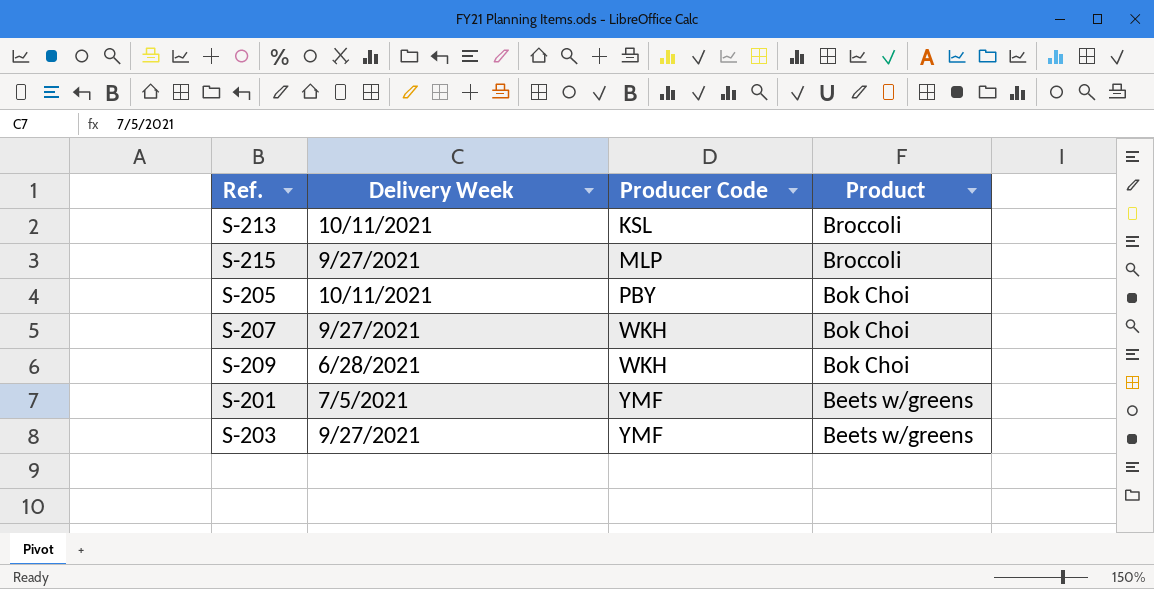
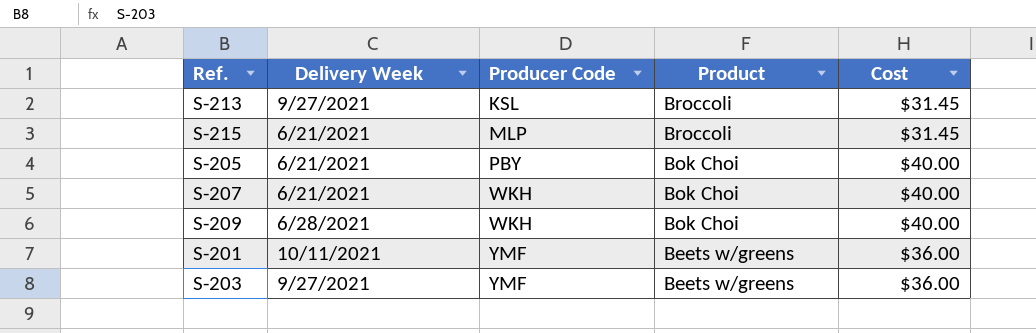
column Cost | position: none -> 5
S-213 | Delivery Week: 10/11/2021 -> 9/27/2021
S-215 | Delivery Week: 9/27/2021 -> 6/21/2021
S-205 | Delivery Week: 10/11/2021 -> 6/21/2021
S-207 | Delivery Week: 9/27/2021 -> 6/21/2021
S-201 | Delivery Week: 7/5/2021 -> 10/11/2021

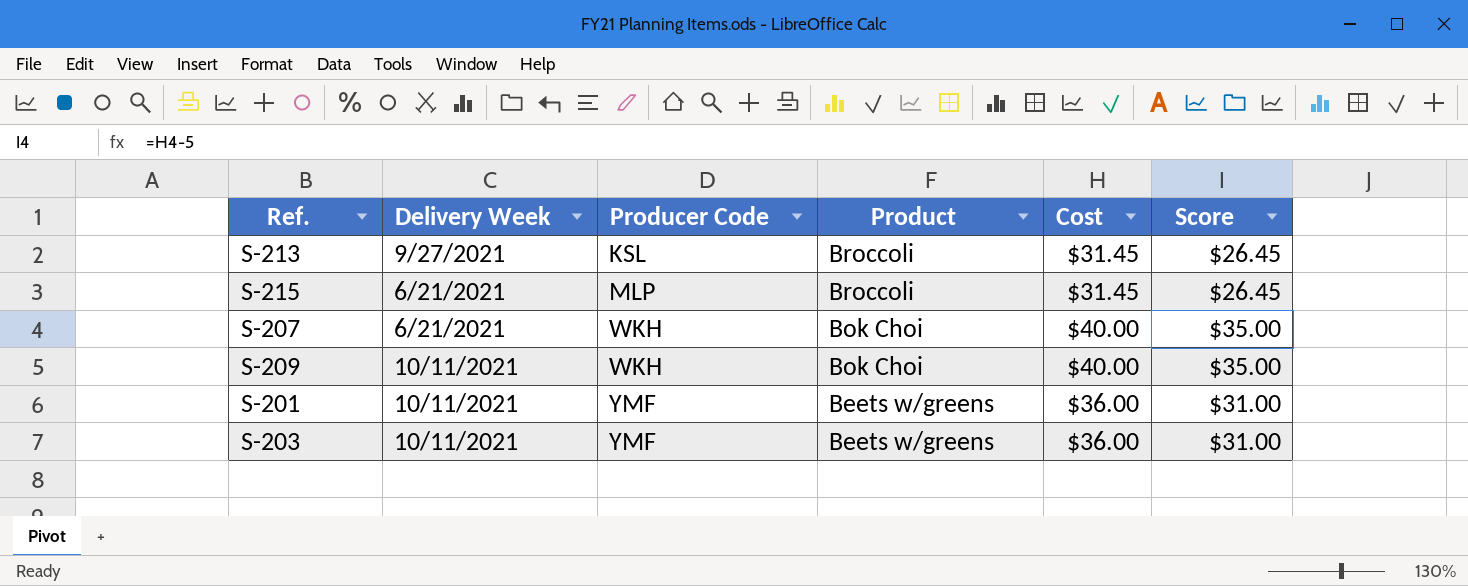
column Score | formula: none -> [Cost] - 5
row S-205: 6/21/2021 | PBY | Bok Choi | $40.00 -> none
S-209 | Delivery Week: 6/28/2021 -> 10/11/2021
S-203 | Delivery Week: 9/27/2021 -> 10/11/2021

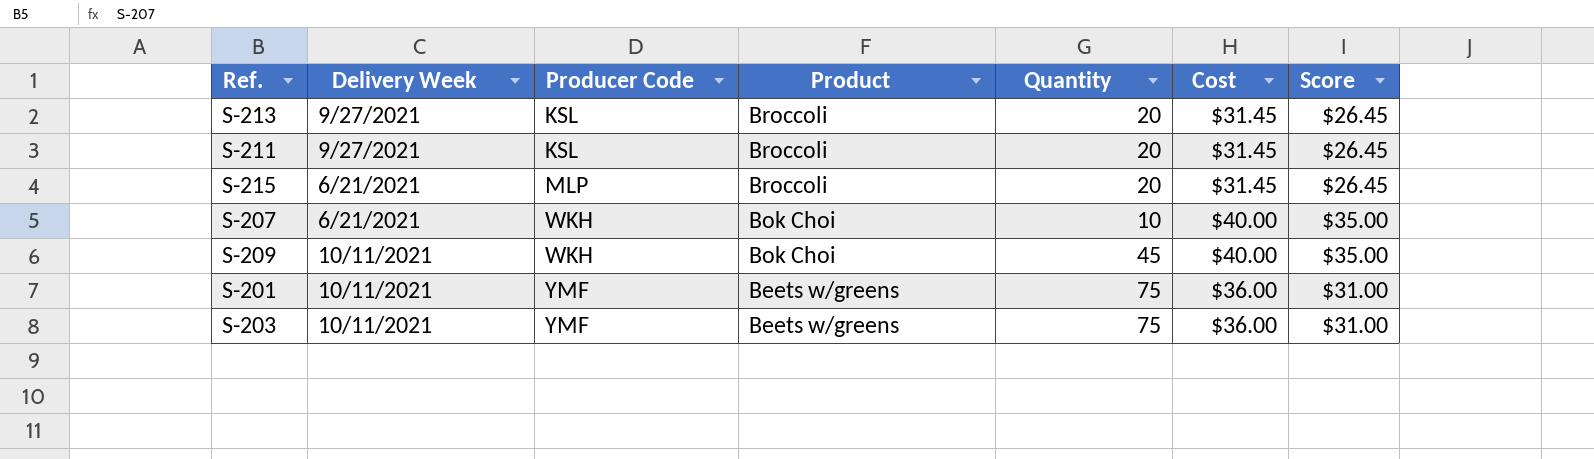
column Quantity | position: none -> 5
row S-211: none -> 9/27/2021 | KSL | Broccoli | 20 | $31.45 | $26.45

